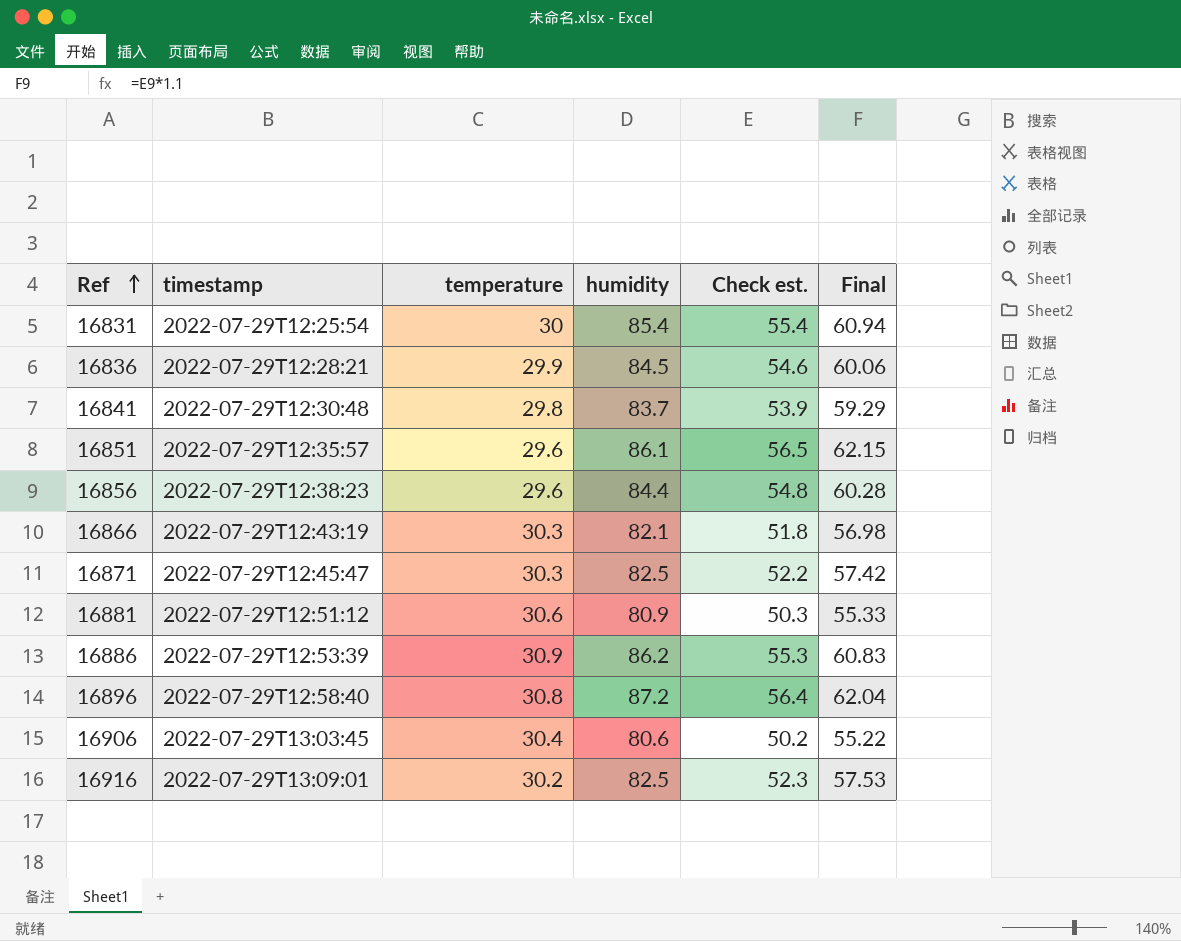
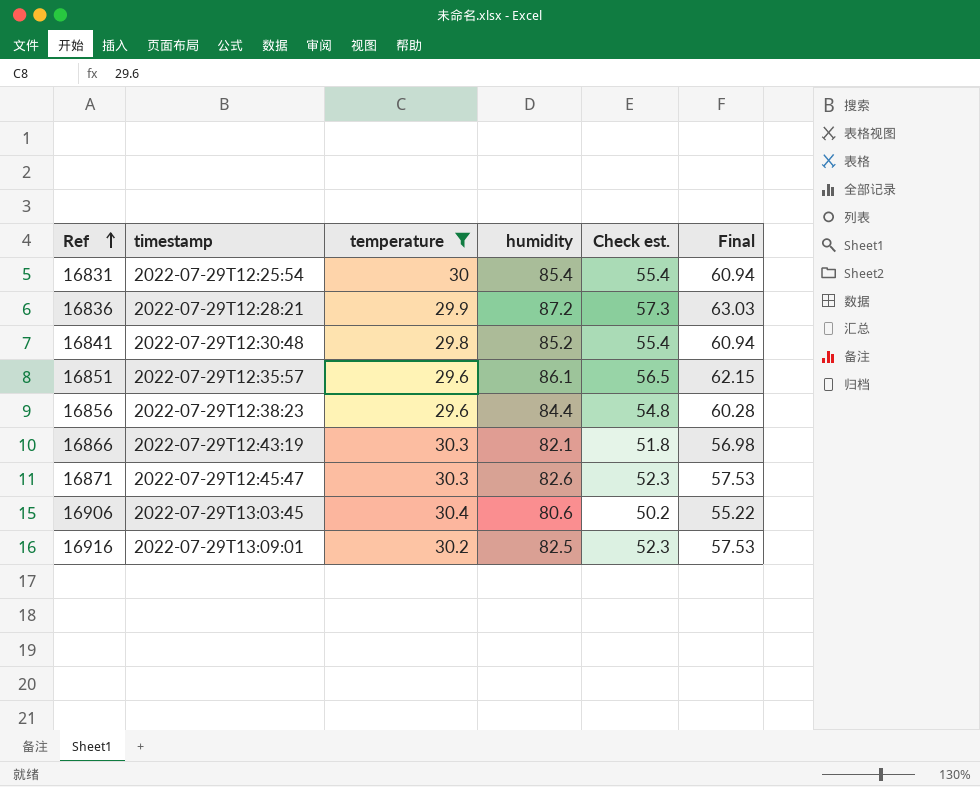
filter: none -> temperature <= 30.4
16836 | humidity: 84.5 -> 87.2
16836 | Check est.: 54.6 -> 57.3
16836 | Final: 60.06 -> 63.03
16841 | humidity: 83.7 -> 85.2
16841 | Check est.: 53.9 -> 55.4
16841 | Final: 59.29 -> 60.94
16871 | humidity: 82.5 -> 82.6
16871 | Check est.: 52.2 -> 52.3
16871 | Final: 57.42 -> 57.53

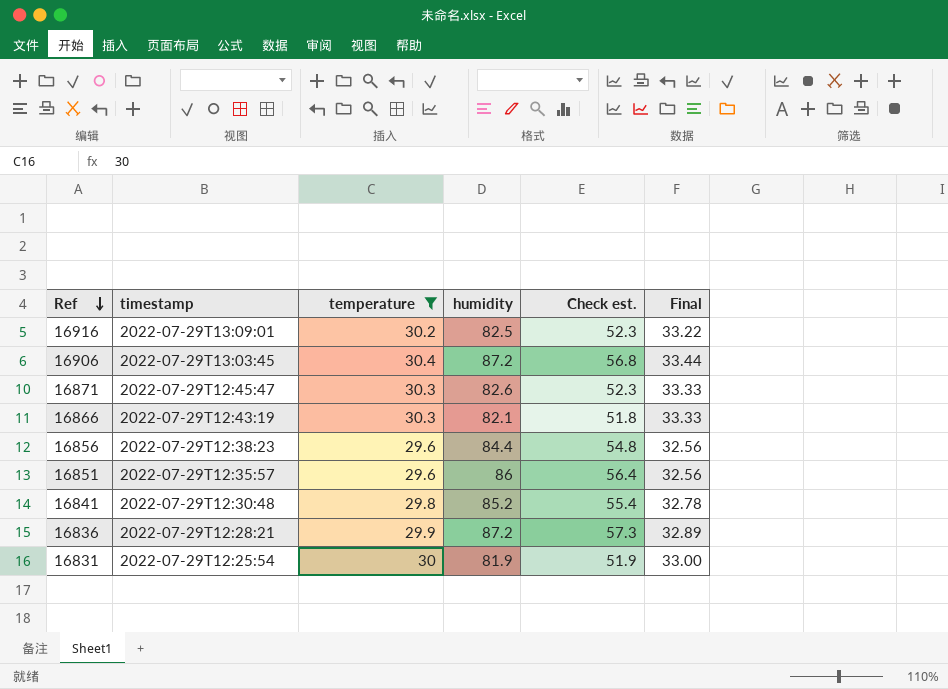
row order: Ref ascending -> Ref descending
column Final | formula: [Check est.] * 1.1 -> [temperature] * 1.1
16906 | humidity: 80.6 -> 87.2
16906 | Check est.: 50.2 -> 56.8
16851 | humidity: 86.1 -> 86
16851 | Check est.: 56.5 -> 56.4
16831 | humidity: 85.4 -> 81.9
16831 | Check est.: 55.4 -> 51.9

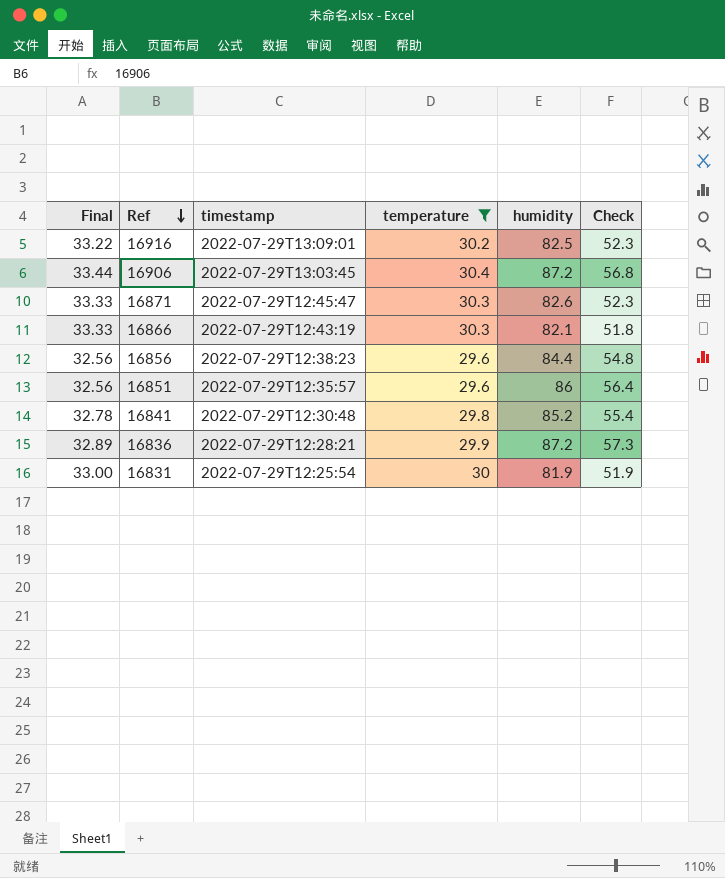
column Final | position: 6 -> 1
column name: Check est. -> Check

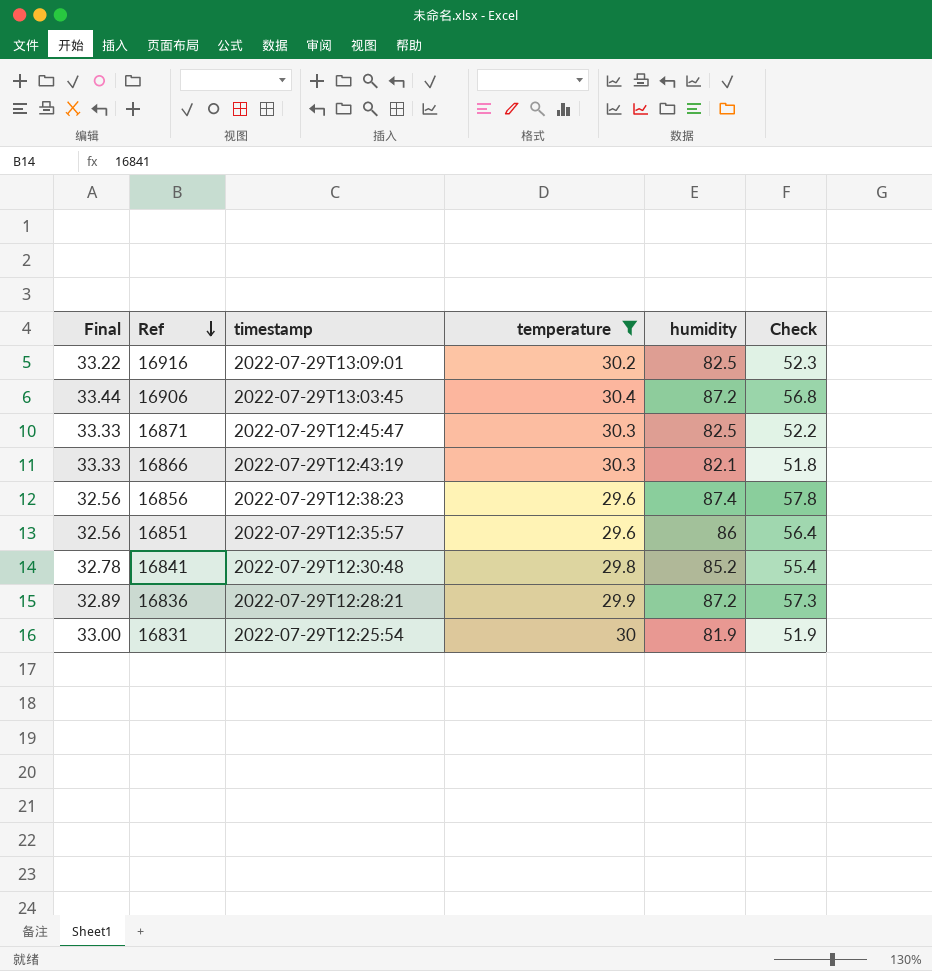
16871 | humidity: 82.6 -> 82.5
16871 | Check: 52.3 -> 52.2
16856 | humidity: 84.4 -> 87.4
16856 | Check: 54.8 -> 57.8

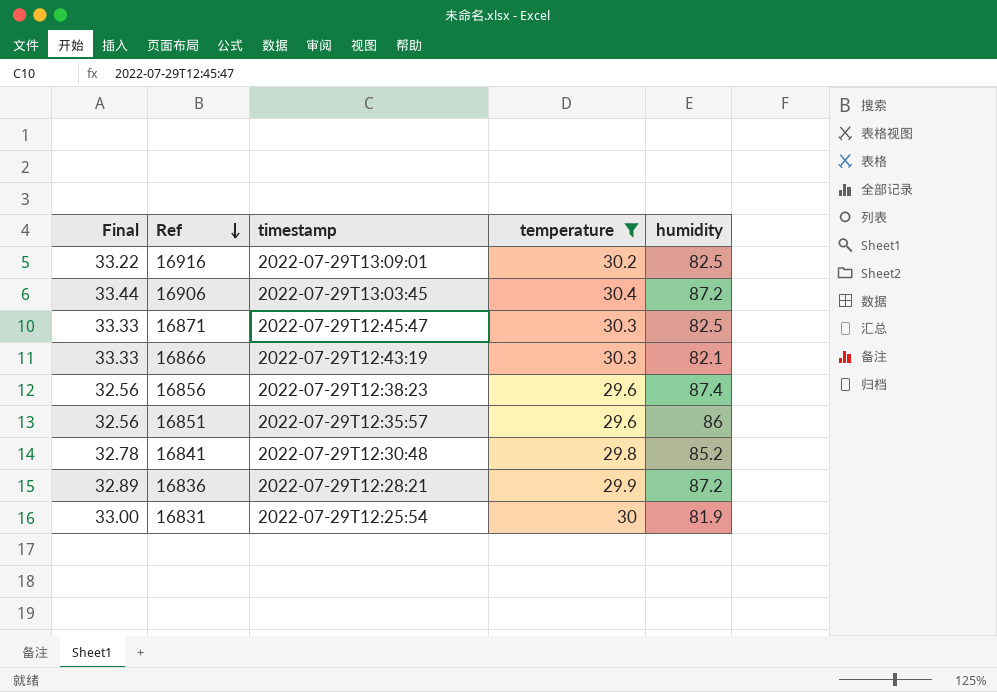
column Check | formula: [humidity] - [temperature] -> none

